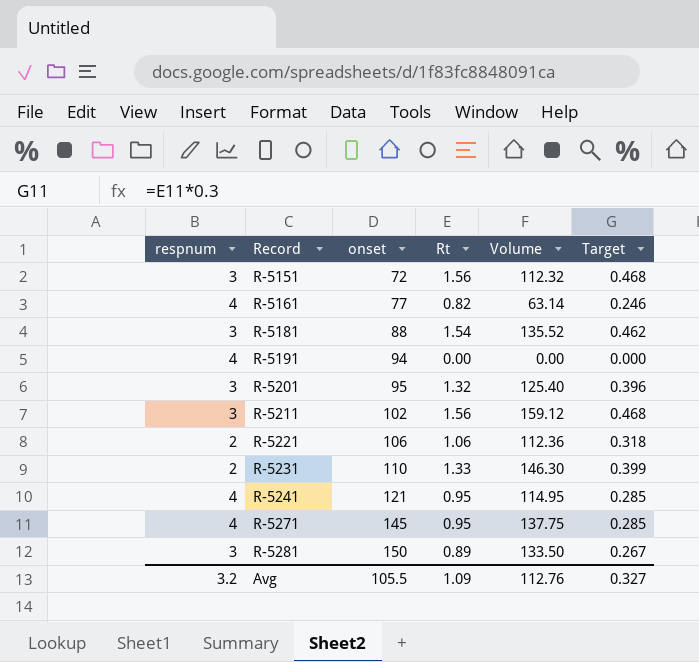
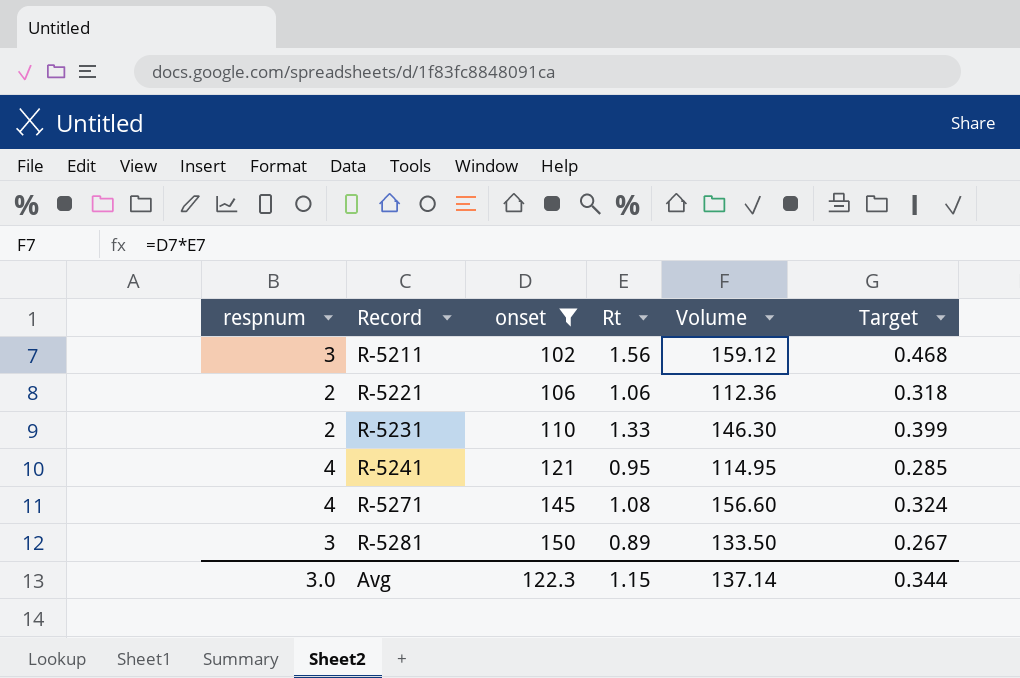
filter: none -> onset >= 102
R-5271 | Rt: 0.95 -> 1.08
R-5271 | Volume: 137.75 -> 156.60
R-5271 | Target: 0.285 -> 0.324
Avg | respnum: 3.2 -> 3.0
Avg | onset: 105.5 -> 122.3
Avg | Rt: 1.09 -> 1.15
Avg | Volume: 112.76 -> 137.14
Avg | Target: 0.327 -> 0.344

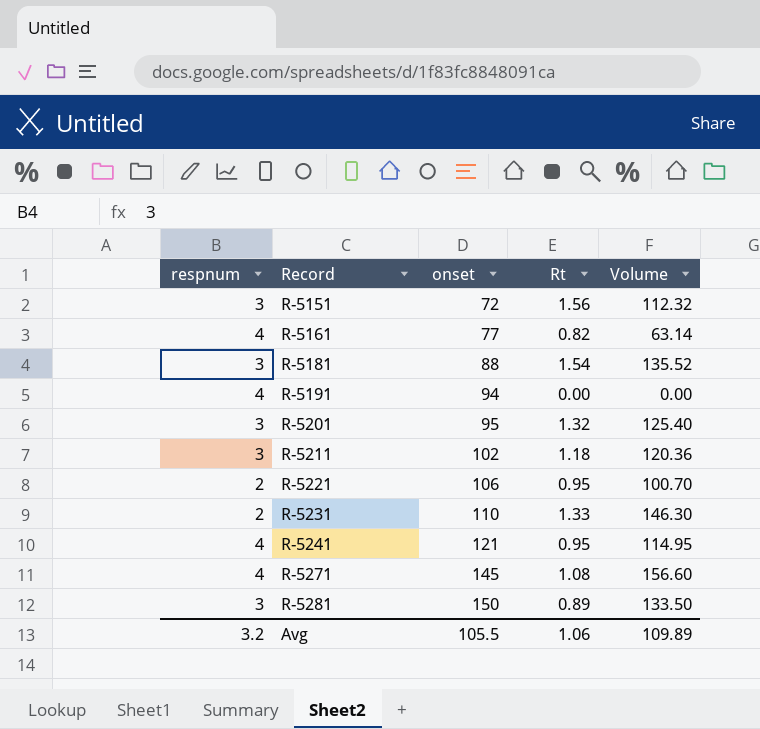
filter: onset >= 102 -> none
column Target | formula: [Rt] * 0.3 -> none
R-5211 | Rt: 1.56 -> 1.18
R-5211 | Volume: 159.12 -> 120.36
R-5221 | Rt: 1.06 -> 0.95
R-5221 | Volume: 112.36 -> 100.70
Avg | respnum: 3.0 -> 3.2
Avg | onset: 122.3 -> 105.5
Avg | Rt: 1.15 -> 1.06
Avg | Volume: 137.14 -> 109.89

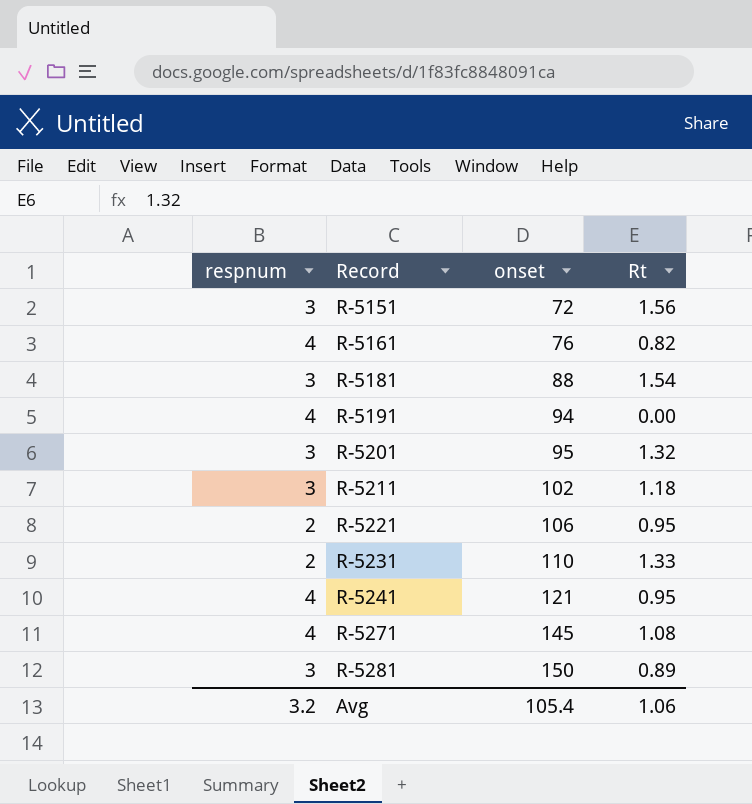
column Volume | formula: [onset] * [Rt] -> none
R-5161 | onset: 77 -> 76
Avg | onset: 105.5 -> 105.4

